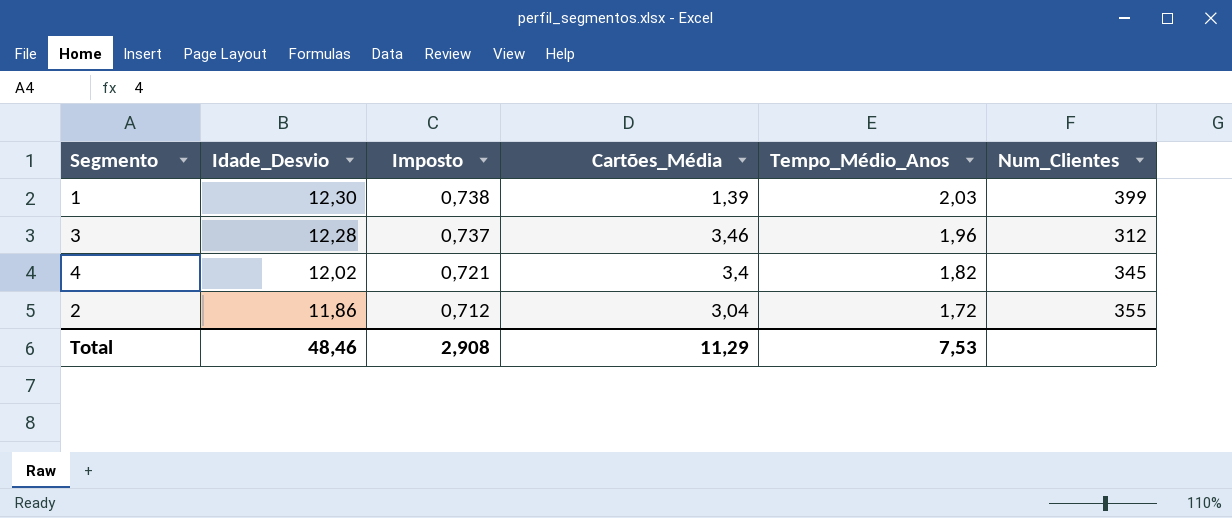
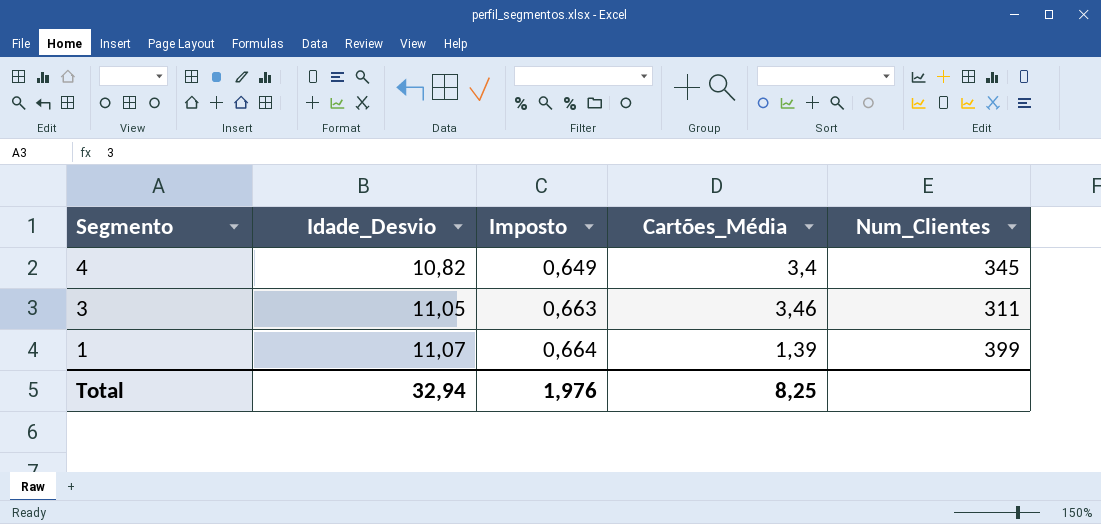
row order: Idade_Desvio descending -> Segmento descending
column Tempo_Médio_Anos | position: 5 -> none
row 2: 11,86 | 0,712 | 3,04 | 1,72 | 355 -> none
4 | Idade_Desvio: 12,02 -> 10,82
4 | Imposto: 0,721 -> 0,649
3 | Idade_Desvio: 12,28 -> 11,05
3 | Imposto: 0,737 -> 0,663
3 | Num_Clientes: 312 -> 311
1 | Idade_Desvio: 12,30 -> 11,07
1 | Imposto: 0,738 -> 0,664
Total | Idade_Desvio: 48,46 -> 32,94
Total | Imposto: 2,908 -> 1,976
Total | Cartões_Média: 11,29 -> 8,25

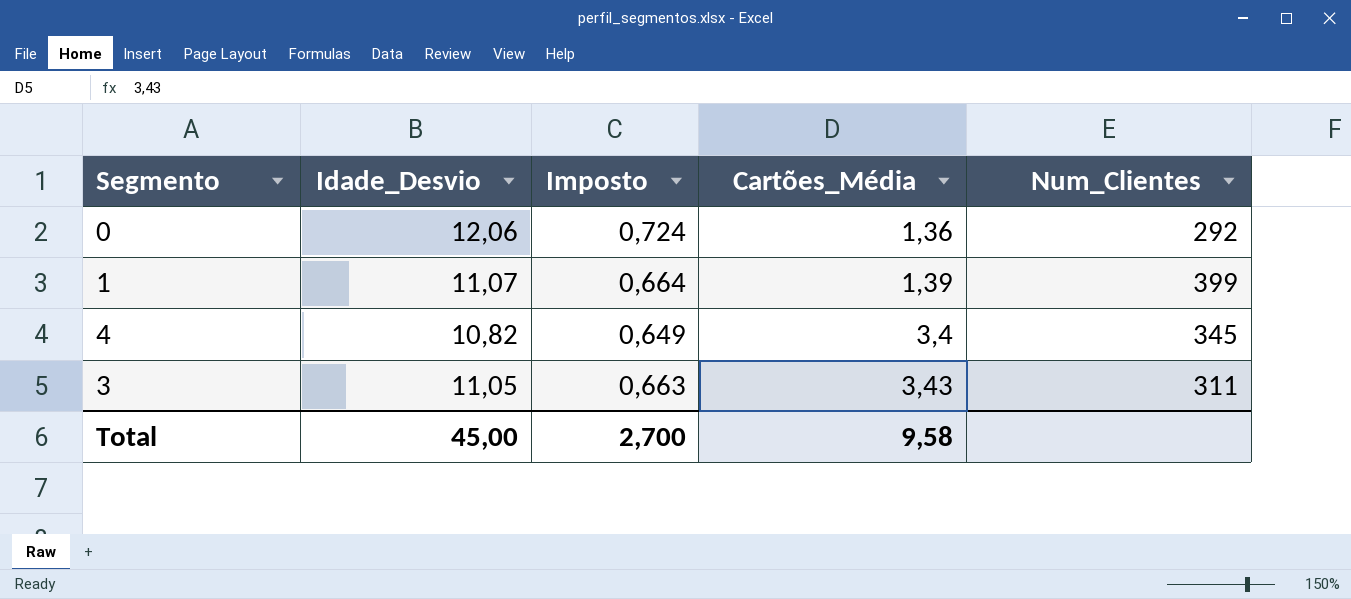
row order: Segmento descending -> Cartões_Média ascending
row 0: none -> 12,06 | 0,724 | 1,36 | 292
3 | Cartões_Média: 3,46 -> 3,43
Total | Idade_Desvio: 32,94 -> 45,00
Total | Imposto: 1,976 -> 2,700
Total | Cartões_Média: 8,25 -> 9,58

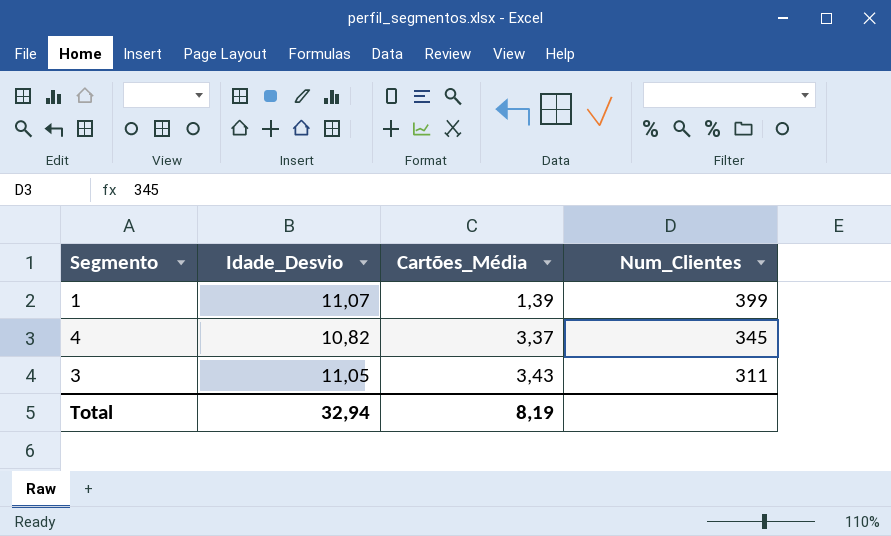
column Imposto | formula: [Idade_Desvio] * 0,06 -> none
row 0: 12,06 | 0,724 | 1,36 | 292 -> none
4 | Cartões_Média: 3,4 -> 3,37
Total | Idade_Desvio: 45,00 -> 32,94
Total | Cartões_Média: 9,58 -> 8,19

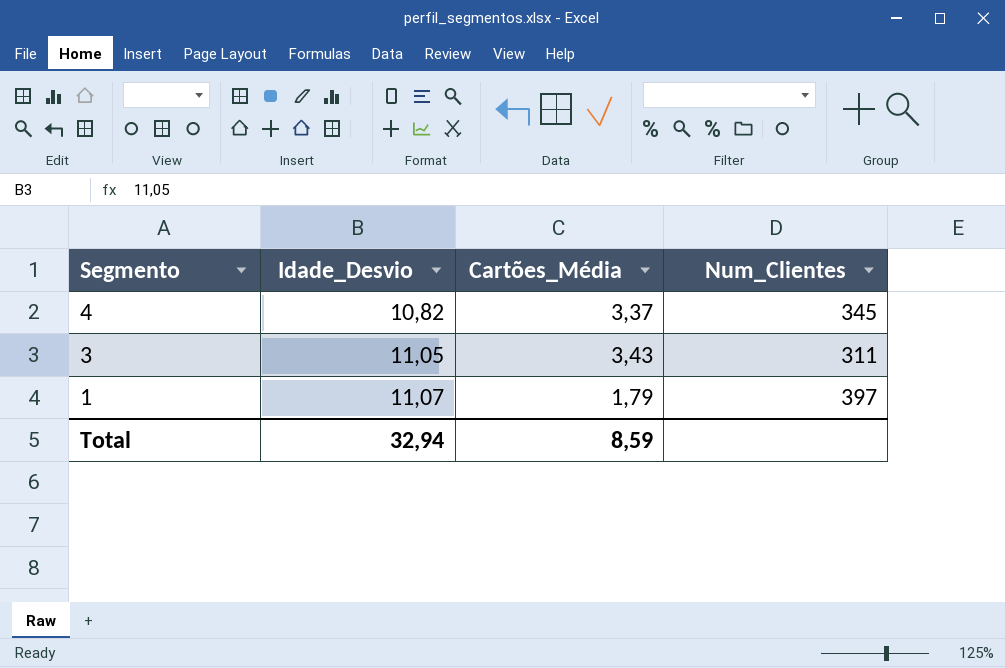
row order: Cartões_Média ascending -> Segmento descending
1 | Cartões_Média: 1,39 -> 1,79
1 | Num_Clientes: 399 -> 397
Total | Cartões_Média: 8,19 -> 8,59

